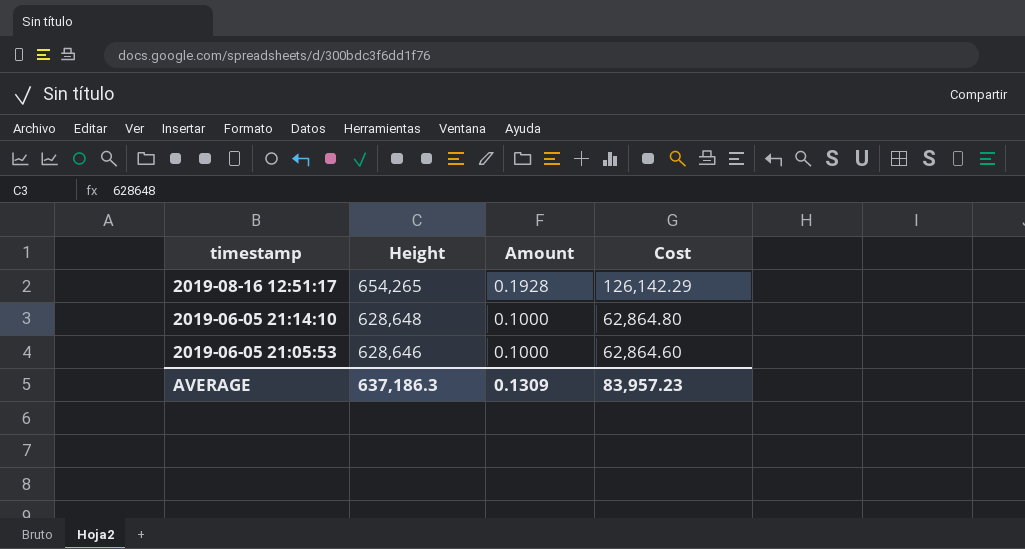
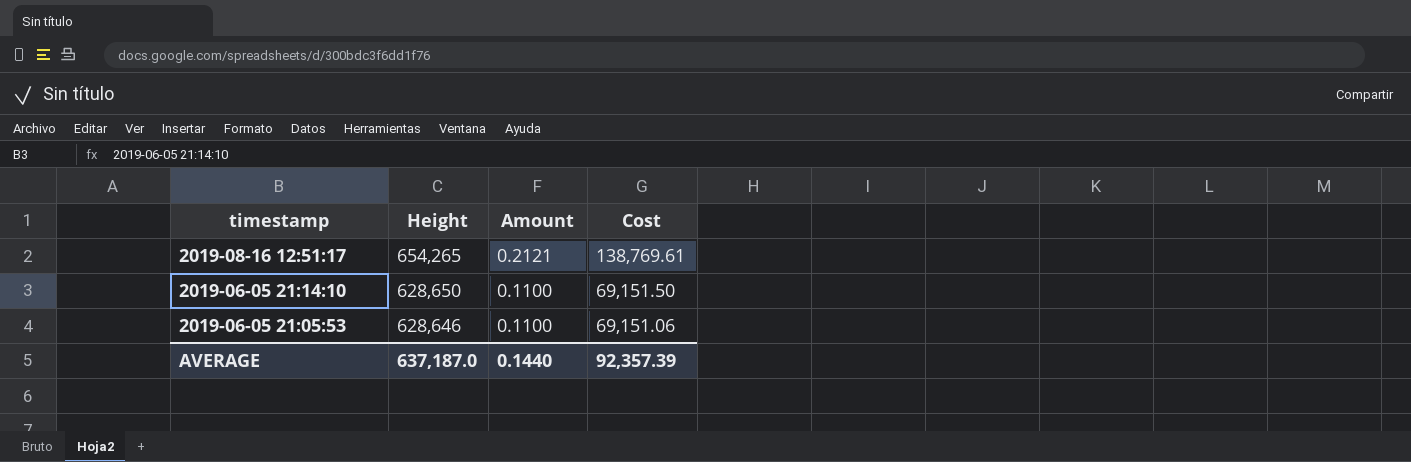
2019-08-16 12:51:17 | Amount: 0.1928 -> 0.2121
2019-08-16 12:51:17 | Cost: 126,142.29 -> 138,769.61
2019-06-05 21:14:10 | Height: 628,648 -> 628,650
2019-06-05 21:14:10 | Amount: 0.1000 -> 0.1100
2019-06-05 21:14:10 | Cost: 62,864.80 -> 69,151.50
2019-06-05 21:05:53 | Amount: 0.1000 -> 0.1100
2019-06-05 21:05:53 | Cost: 62,864.60 -> 69,151.06
AVERAGE | Height: 637,186.3 -> 637,187.0
AVERAGE | Amount: 0.1309 -> 0.1440
AVERAGE | Cost: 83,957.23 -> 92,357.39

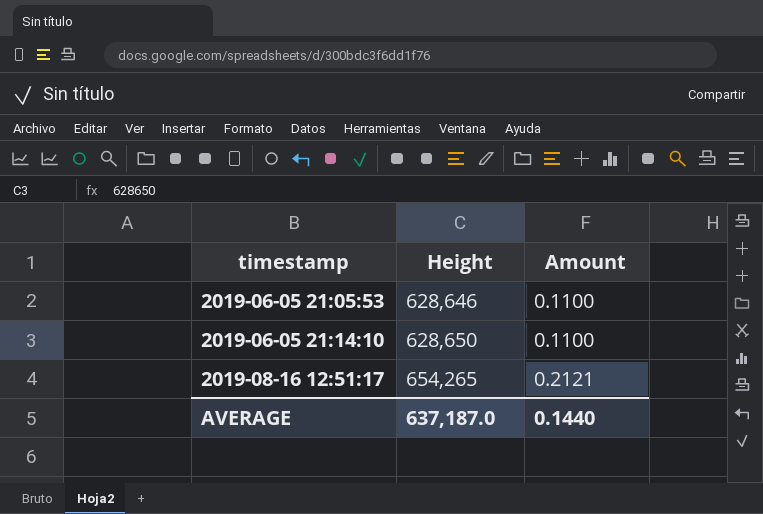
row order: timestamp descending -> timestamp ascending
column Cost | formula: [Height] * [Amount] -> none

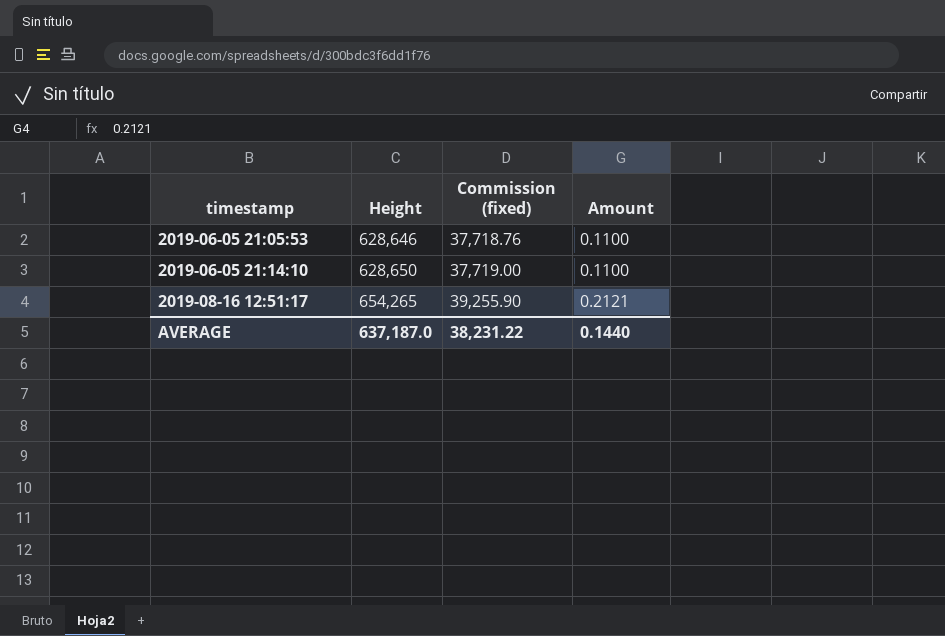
column Commission (fixed) | formula: none -> [Height] * 0.06

